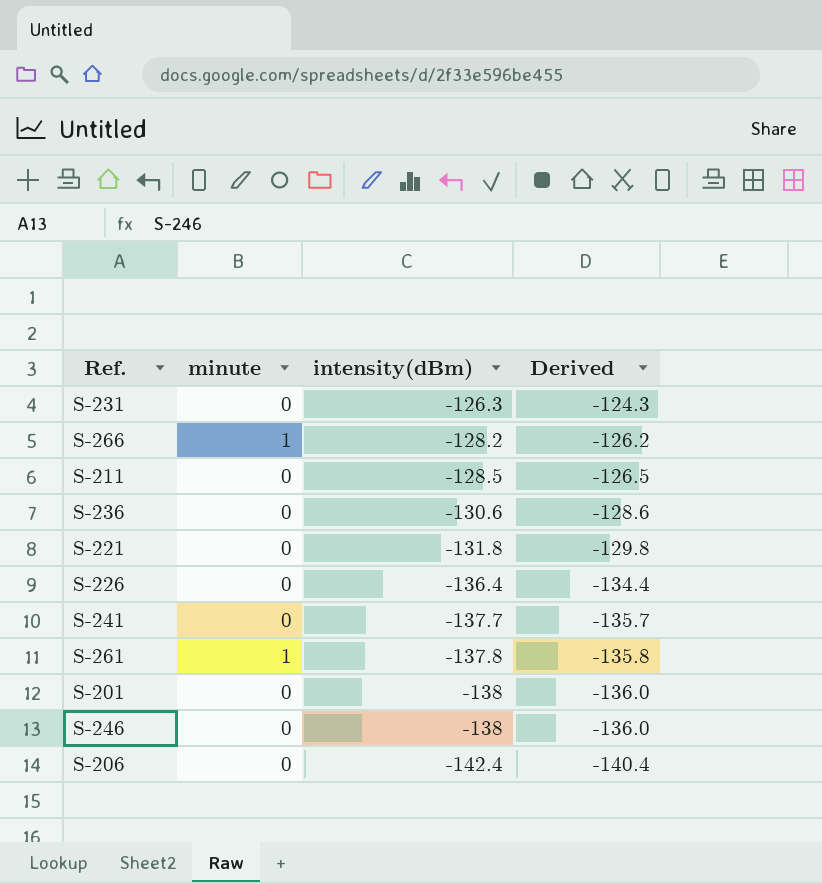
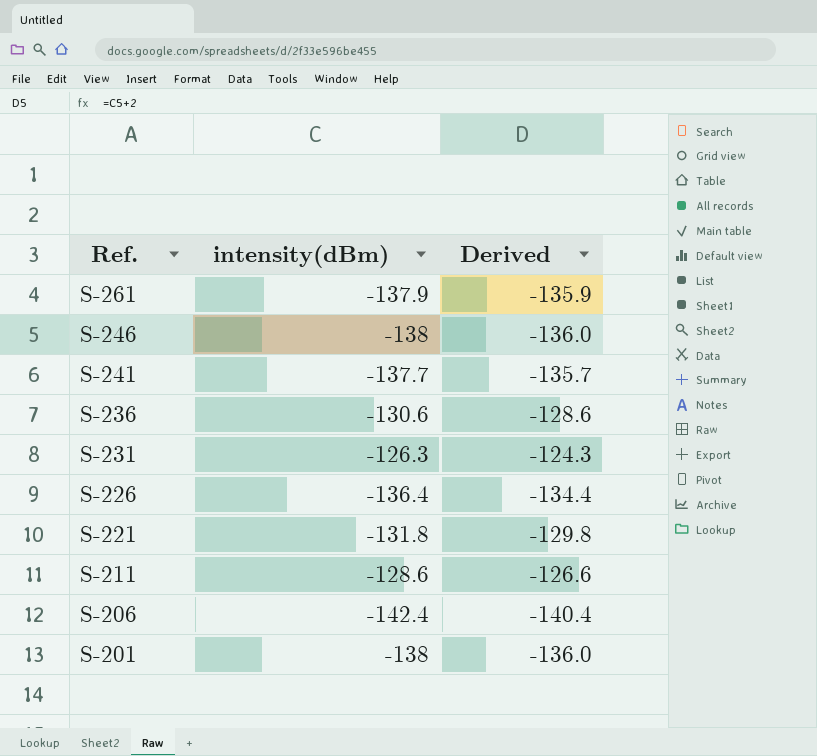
row order: intensity(dBm) descending -> Ref. descending
column minute | position: 2 -> none
row S-266: 1 | -128.2 | -126.2 -> none
S-261 | intensity(dBm): -137.8 -> -137.9
S-261 | Derived: -135.8 -> -135.9
S-211 | intensity(dBm): -128.5 -> -128.6
S-211 | Derived: -126.5 -> -126.6

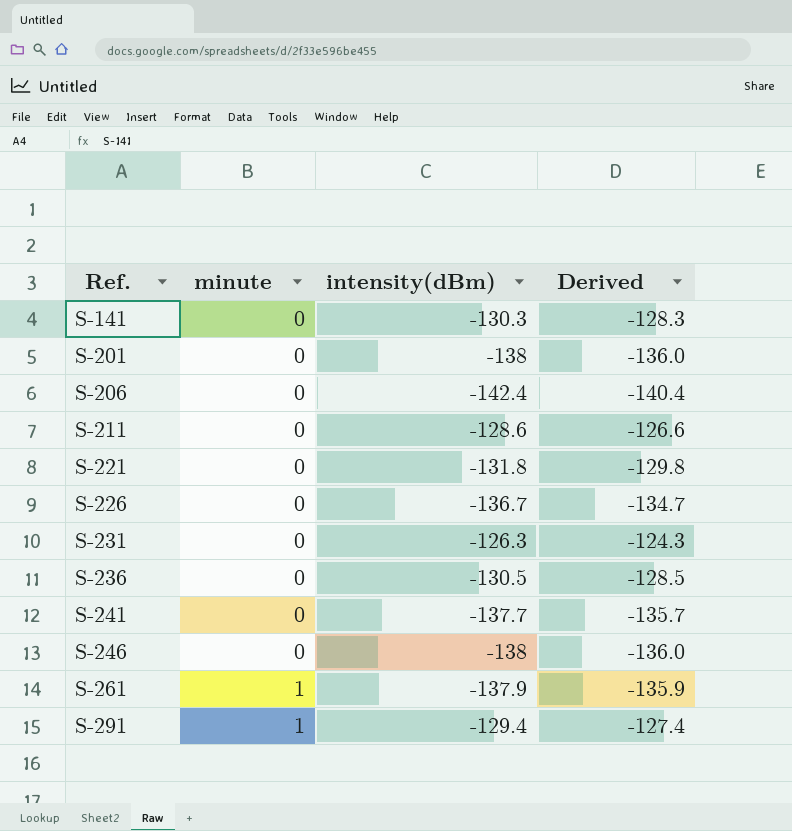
row order: Ref. descending -> Ref. ascending
column minute | position: none -> 2
row S-141: none -> 0 | -130.3 | -128.3
S-226 | intensity(dBm): -136.4 -> -136.7
S-226 | Derived: -134.4 -> -134.7
S-236 | intensity(dBm): -130.6 -> -130.5
S-236 | Derived: -128.6 -> -128.5
row S-291: none -> 1 | -129.4 | -127.4

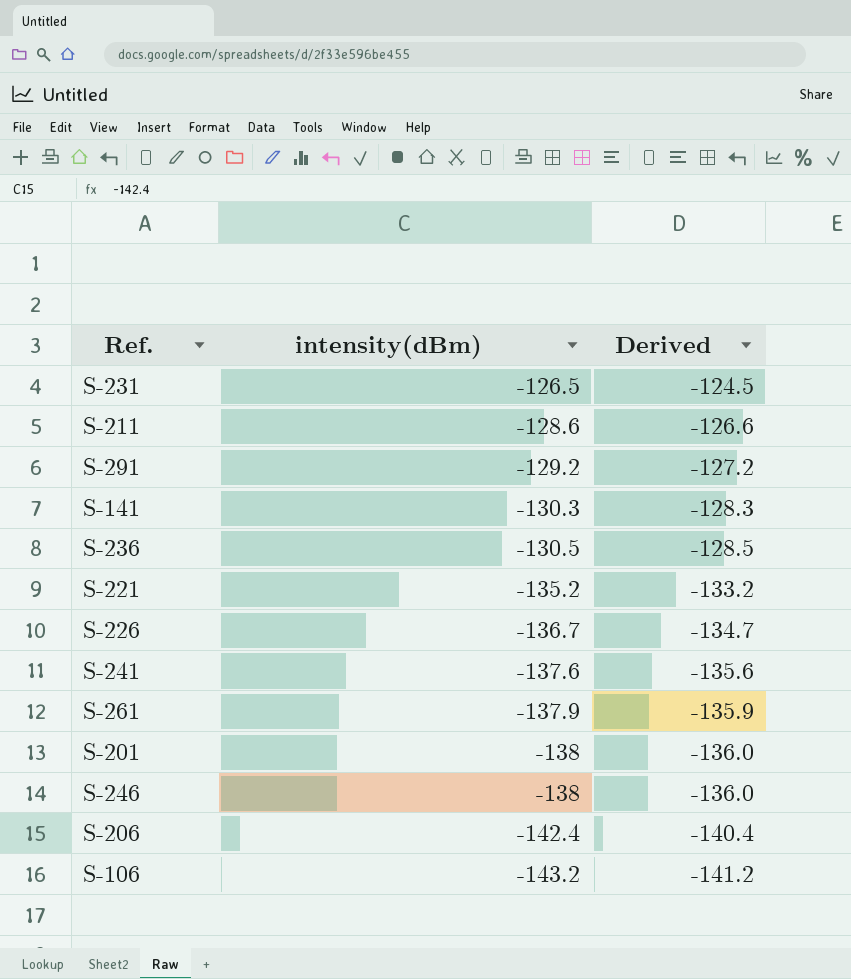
row order: Ref. ascending -> intensity(dBm) descending
column minute | position: 2 -> none
S-231 | intensity(dBm): -126.3 -> -126.5
S-231 | Derived: -124.3 -> -124.5
S-291 | intensity(dBm): -129.4 -> -129.2
S-291 | Derived: -127.4 -> -127.2
S-221 | intensity(dBm): -131.8 -> -135.2
S-221 | Derived: -129.8 -> -133.2
S-241 | intensity(dBm): -137.7 -> -137.6
S-241 | Derived: -135.7 -> -135.6
row S-106: none -> -143.2 | -141.2

